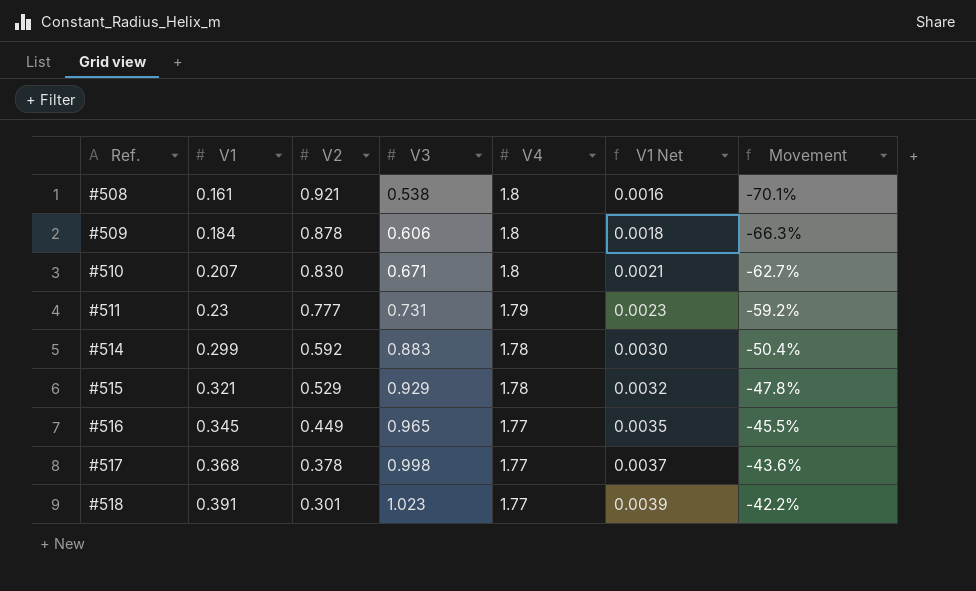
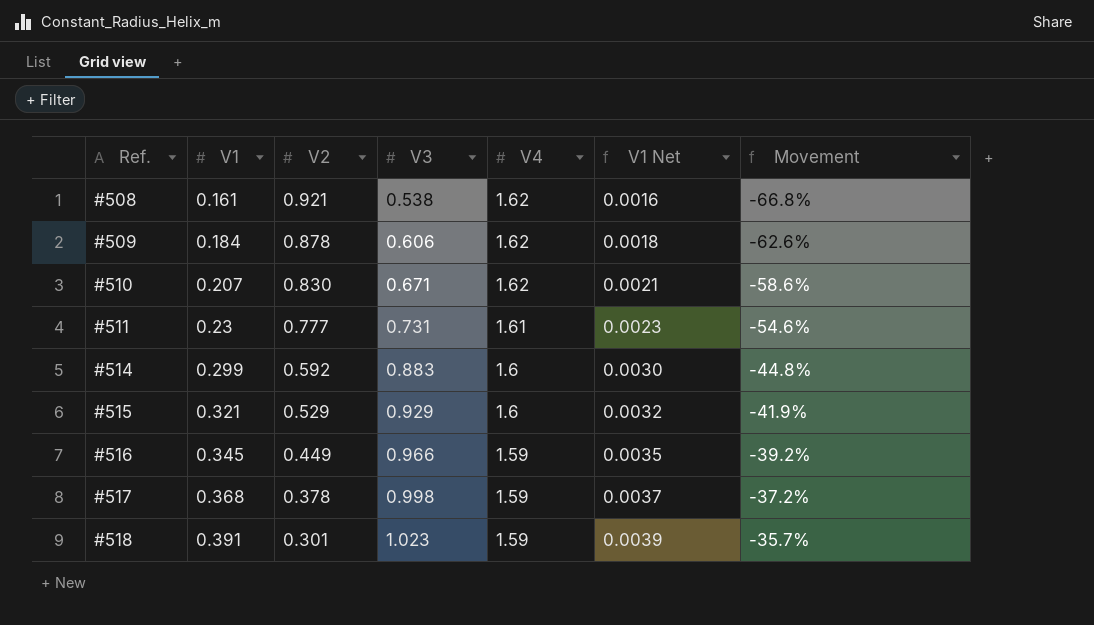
#508 | V4: 1.8 -> 1.62
#508 | Movement: -70.1% -> -66.8%
#509 | V4: 1.8 -> 1.62
#509 | Movement: -66.3% -> -62.6%
#510 | V4: 1.8 -> 1.62
#510 | Movement: -62.7% -> -58.6%
#511 | V4: 1.79 -> 1.61
#511 | Movement: -59.2% -> -54.6%
#514 | V4: 1.78 -> 1.6
#514 | Movement: -50.4% -> -44.8%
#515 | V4: 1.78 -> 1.6
#515 | Movement: -47.8% -> -41.9%
#516 | V3: 0.965 -> 0.966
#516 | V4: 1.77 -> 1.59
#516 | Movement: -45.5% -> -39.2%
#517 | V4: 1.77 -> 1.59
#517 | Movement: -43.6% -> -37.2%
#518 | V4: 1.77 -> 1.59
#518 | Movement: -42.2% -> -35.7%

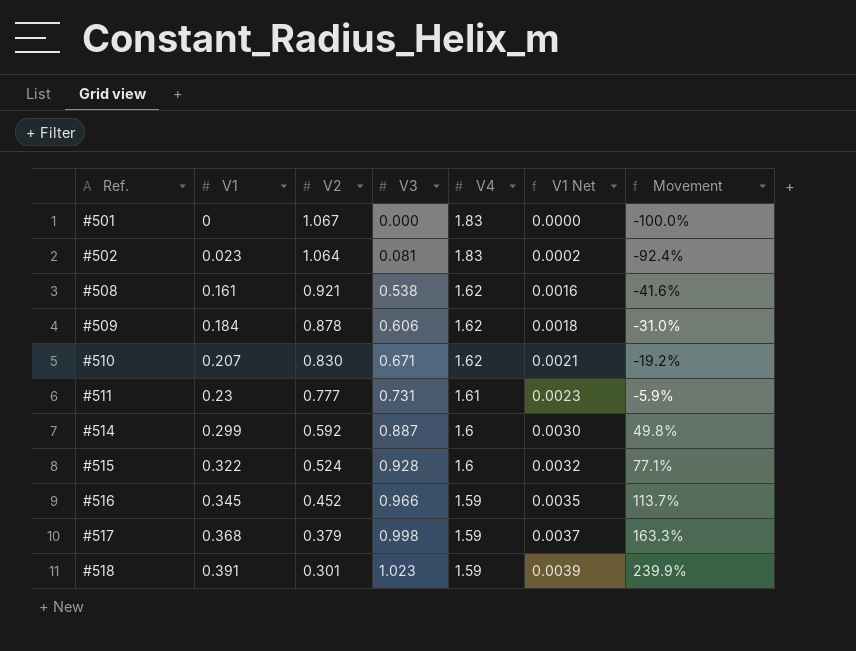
column Movement | formula: ([V3] - [V4]) / [V4] -> ([V3] - [V2]) / [V2]
row #501: none -> 0 | 1.067 | 0.000 | 1.83 | 0.0000 | -100.0%
row #502: none -> 0.023 | 1.064 | 0.081 | 1.83 | 0.0002 | -92.4%
#514 | V3: 0.883 -> 0.887
#515 | V1: 0.321 -> 0.322
#515 | V2: 0.529 -> 0.524
#515 | V3: 0.929 -> 0.928
#516 | V2: 0.449 -> 0.452
#517 | V2: 0.378 -> 0.379

